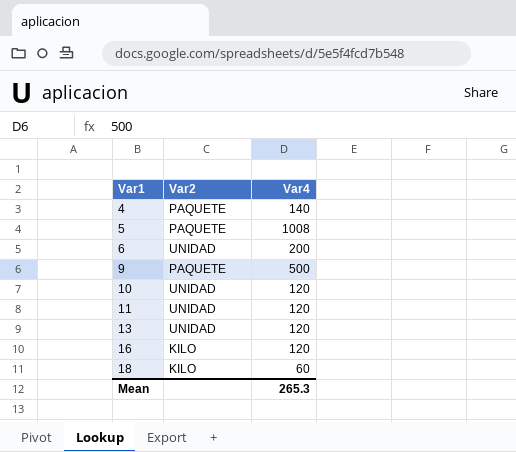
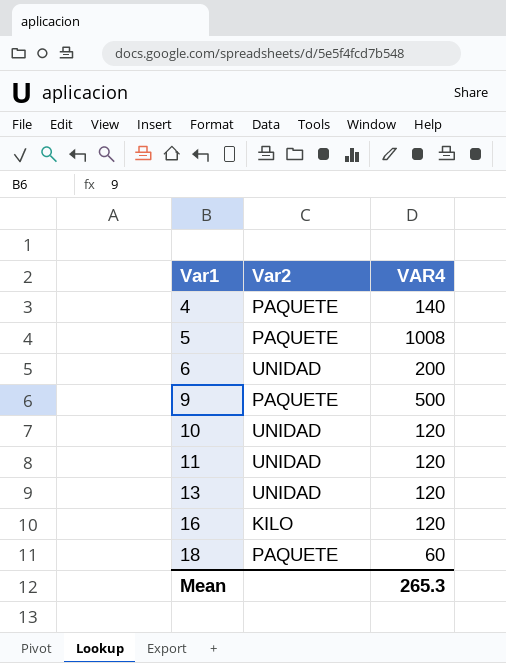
column name: Var4 -> VAR4
18 | Var2: KILO -> PAQUETE

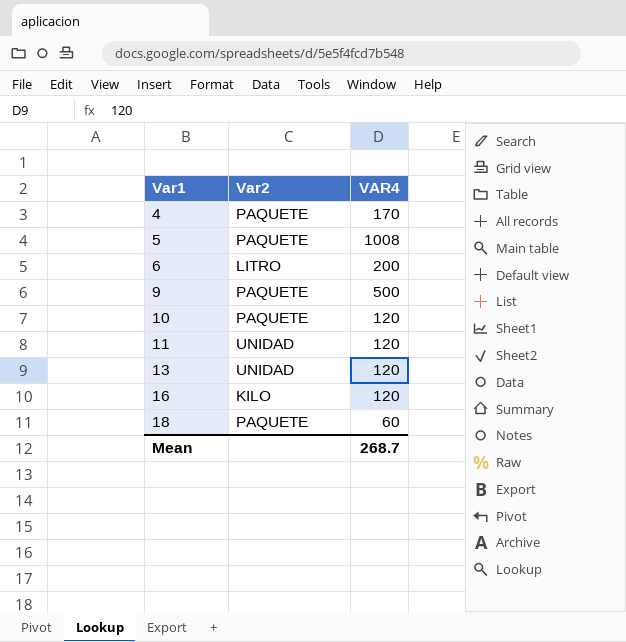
4 | VAR4: 140 -> 170
6 | Var2: UNIDAD -> LITRO
10 | Var2: UNIDAD -> PAQUETE
Mean | VAR4: 265.3 -> 268.7

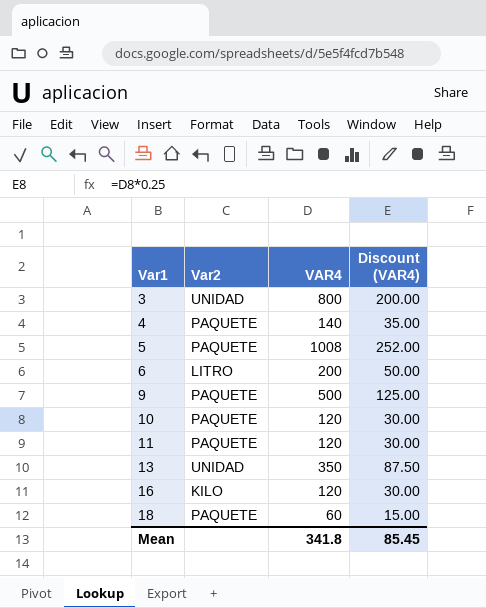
column Discount (VAR4) | formula: none -> [VAR4] * 0.25
row 3: none -> UNIDAD | 800 | 200.00
4 | VAR4: 170 -> 140
11 | Var2: UNIDAD -> PAQUETE
13 | VAR4: 120 -> 350
Mean | VAR4: 268.7 -> 341.8

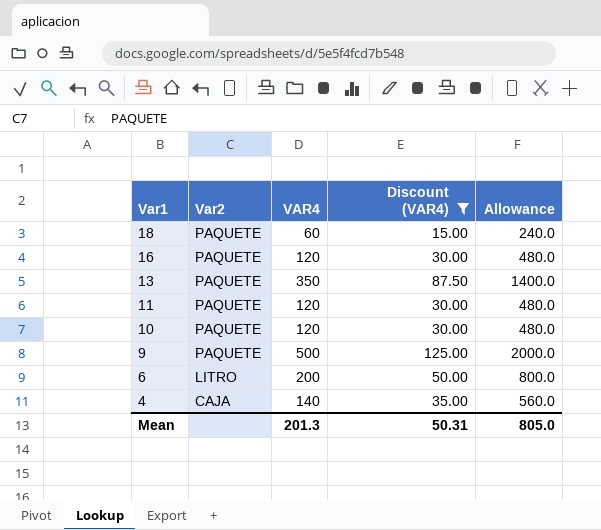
filter: none -> Discount (VAR4) <= 125.00
row order: Var1 ascending -> Var1 descending
column Allowance | formula: none -> [VAR4] * 4
16 | Var2: KILO -> PAQUETE
13 | Var2: UNIDAD -> PAQUETE
4 | Var2: PAQUETE -> CAJA
Mean | VAR4: 341.8 -> 201.3
Mean | Discount (VAR4): 85.45 -> 50.31

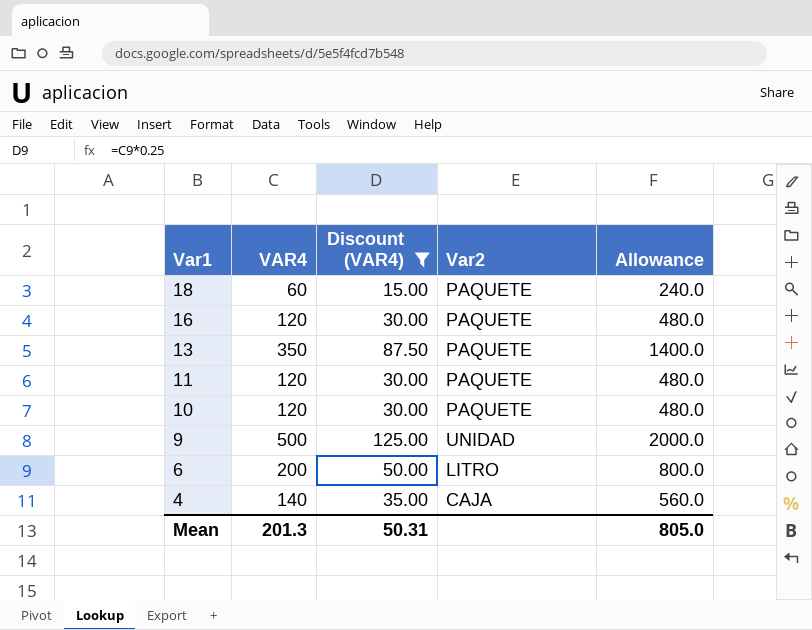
column Var2 | position: 2 -> 4
9 | Var2: PAQUETE -> UNIDAD

